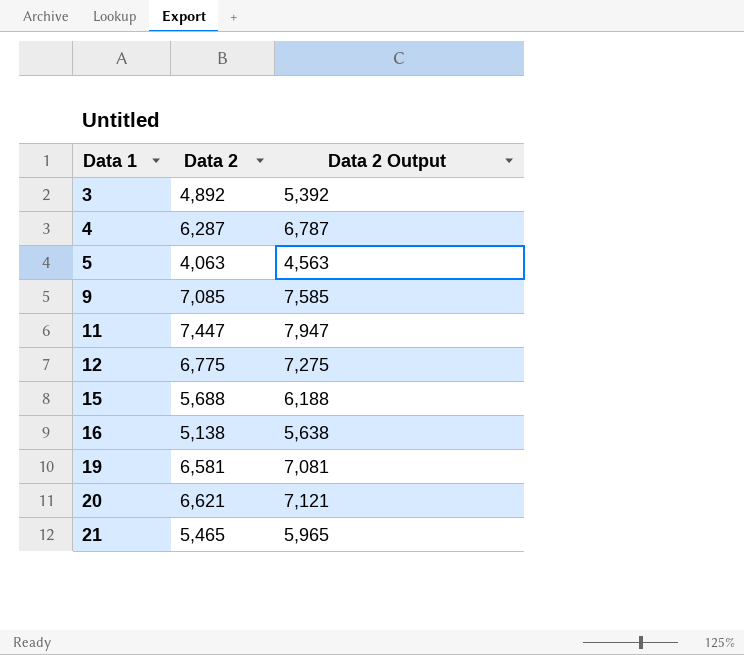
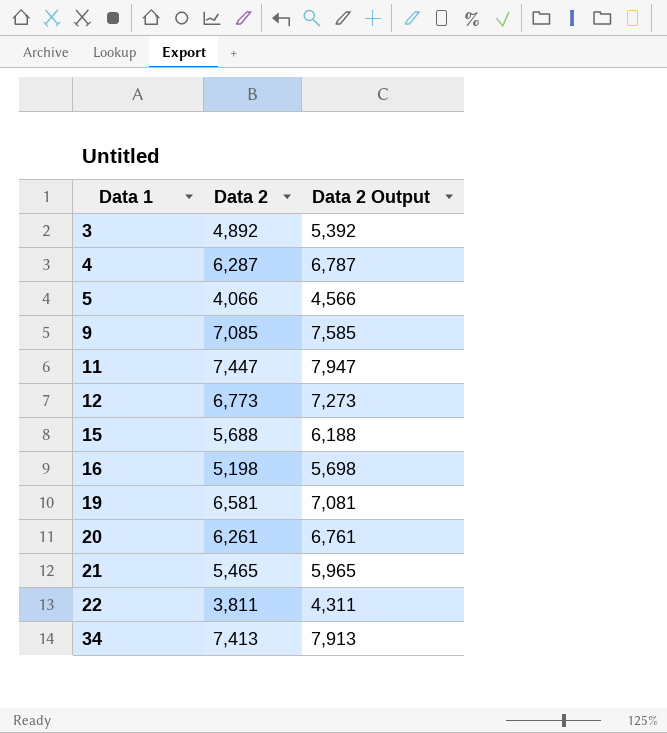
5 | Data 2: 4,063 -> 4,066
5 | Data 2 Output: 4,563 -> 4,566
12 | Data 2: 6,775 -> 6,773
12 | Data 2 Output: 7,275 -> 7,273
16 | Data 2: 5,138 -> 5,198
16 | Data 2 Output: 5,638 -> 5,698
20 | Data 2: 6,621 -> 6,261
20 | Data 2 Output: 7,121 -> 6,761
row 22: none -> 3,811 | 4,311
row 34: none -> 7,413 | 7,913

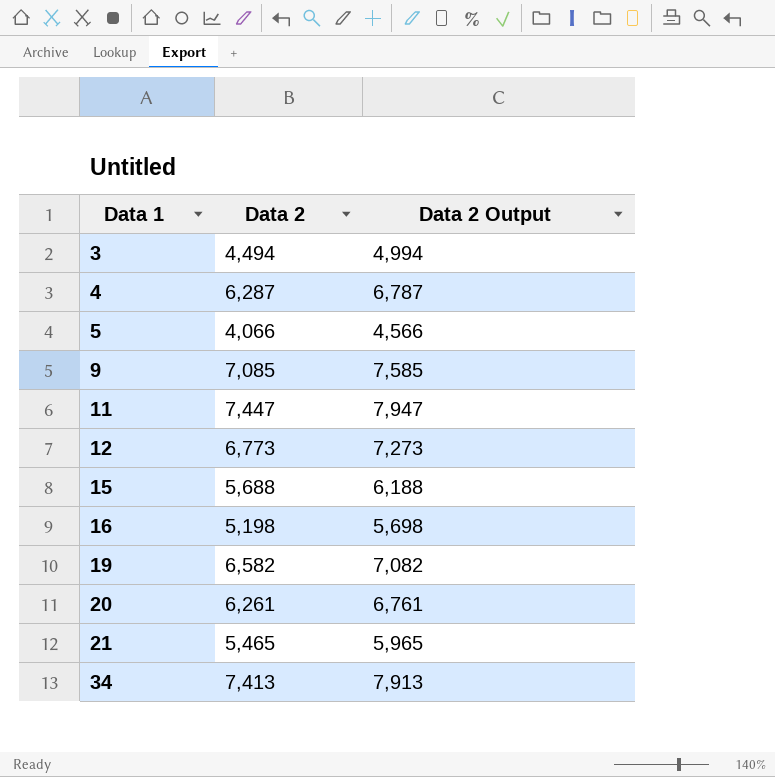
row 22: 3,811 | 4,311 -> none
3 | Data 2: 4,892 -> 4,494
3 | Data 2 Output: 5,392 -> 4,994
19 | Data 2: 6,581 -> 6,582
19 | Data 2 Output: 7,081 -> 7,082

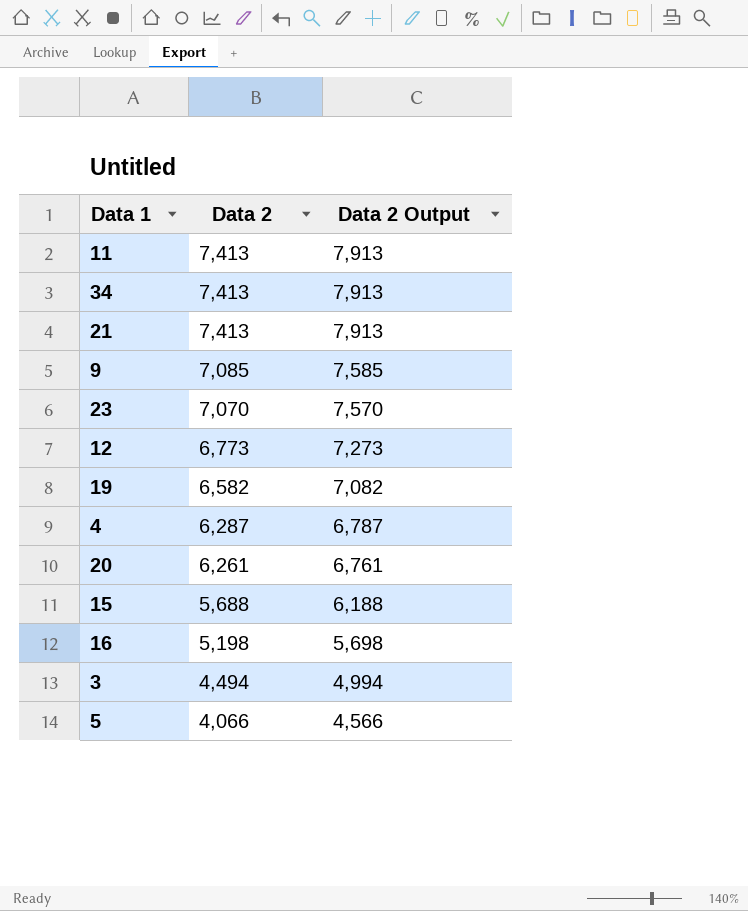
row order: Data 1 ascending -> Data 2 descending
11 | Data 2: 7,447 -> 7,413
11 | Data 2 Output: 7,947 -> 7,913
21 | Data 2: 5,465 -> 7,413
21 | Data 2 Output: 5,965 -> 7,913
row 23: none -> 7,070 | 7,570

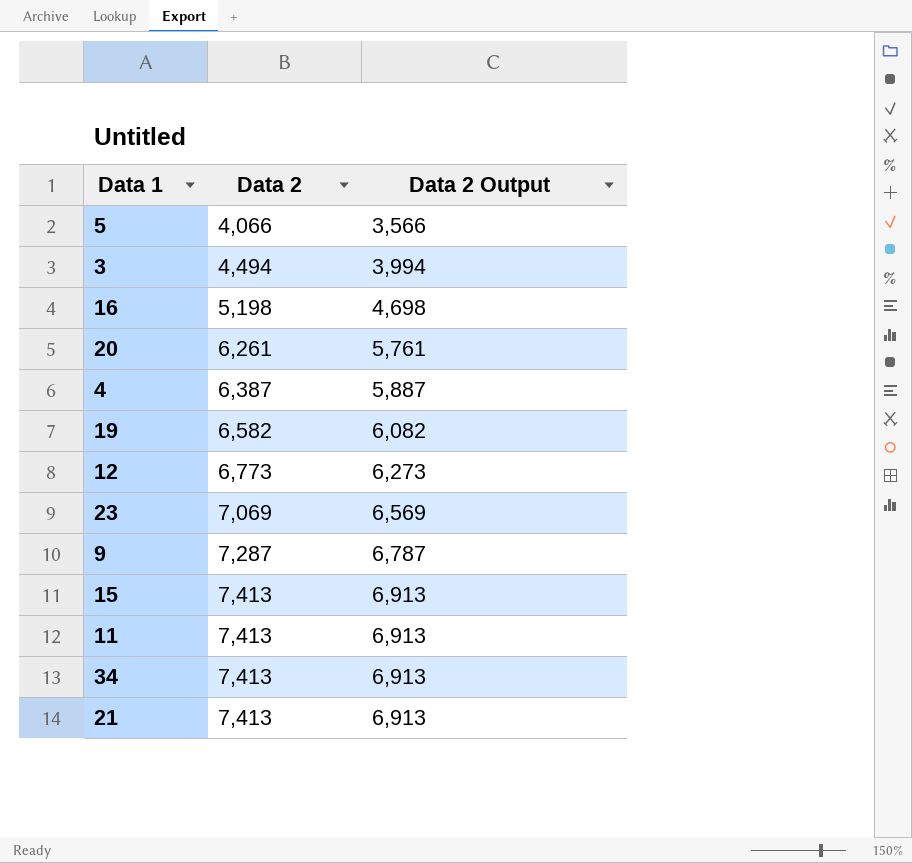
row order: Data 2 descending -> Data 2 ascending
column Data 2 Output | formula: [Data 2] + 500 -> [Data 2] - 500
4 | Data 2: 6,287 -> 6,387
23 | Data 2: 7,070 -> 7,069
9 | Data 2: 7,085 -> 7,287
15 | Data 2: 5,688 -> 7,413

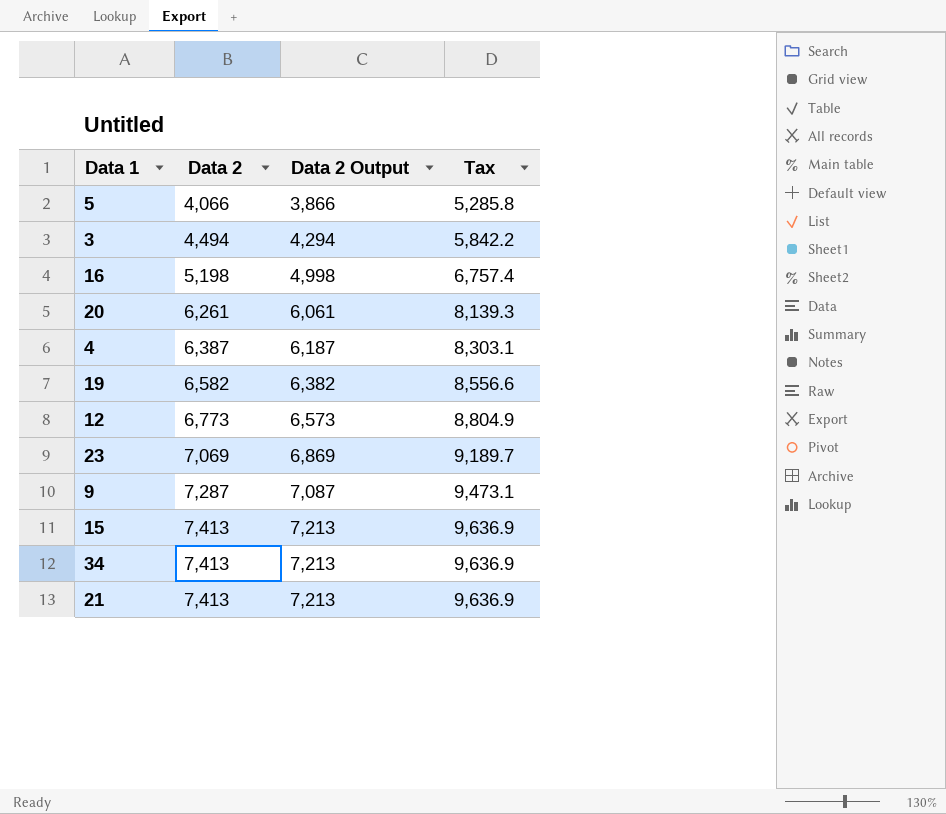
column Data 2 Output | formula: [Data 2] - 500 -> [Data 2] - 200
column Tax | formula: none -> [Data 2] * 1.3
row 11: 7,413 | 6,913 -> none

